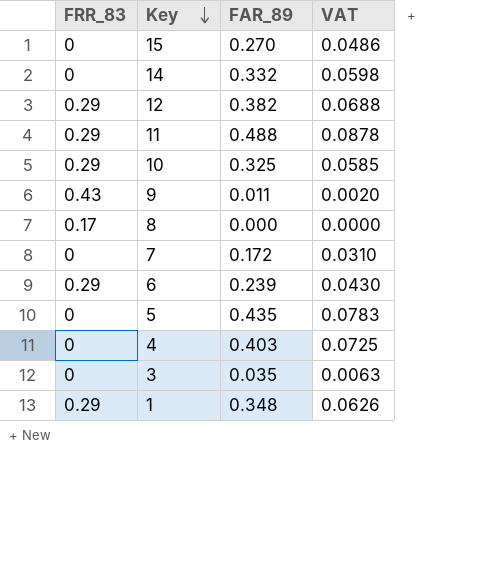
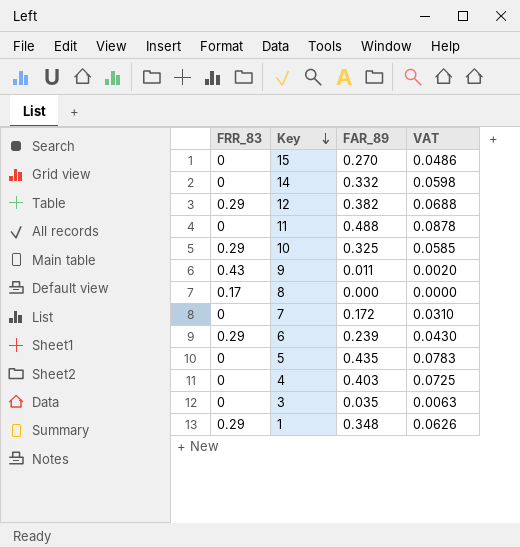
11 | FRR_83: 0.29 -> 0

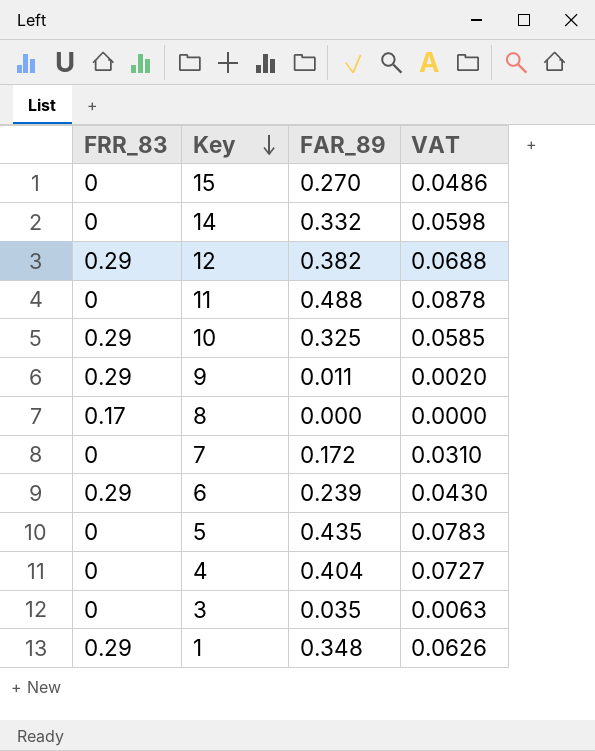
9 | FRR_83: 0.43 -> 0.29
4 | FAR_89: 0.403 -> 0.404
4 | VAT: 0.0725 -> 0.0727

